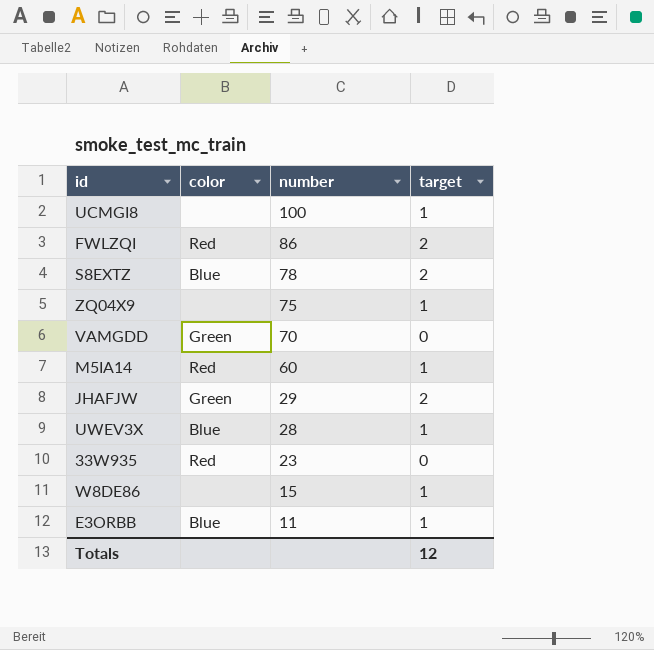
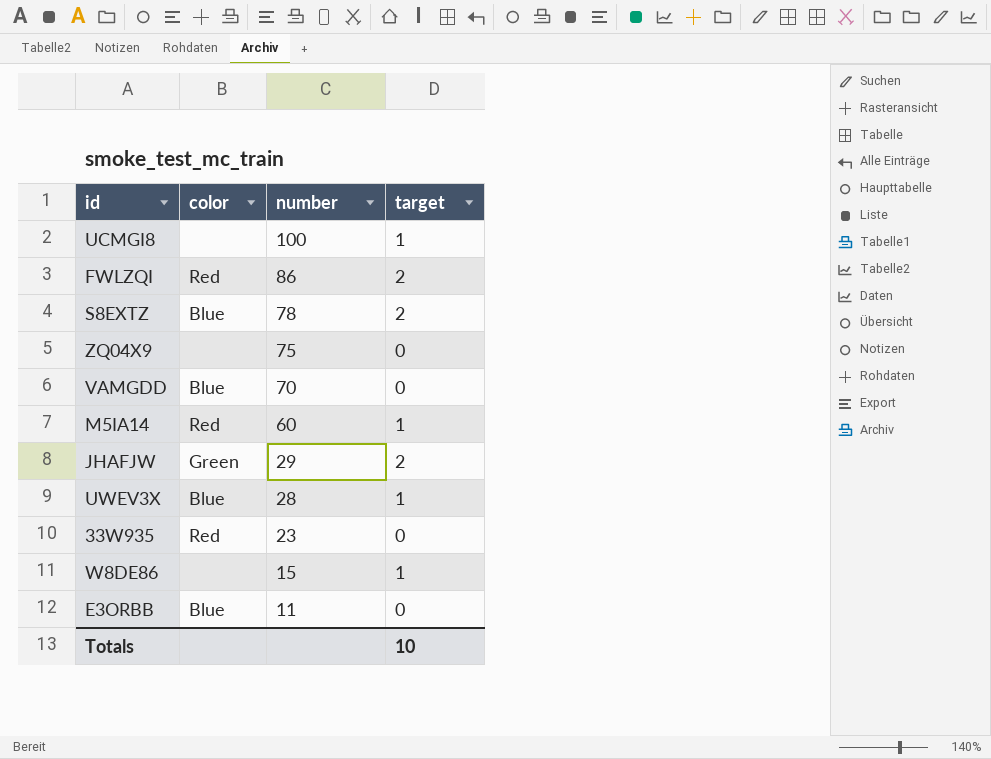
ZQ04X9 | target: 1 -> 0
VAMGDD | color: Green -> Blue
E3ORBB | target: 1 -> 0
Totals | target: 12 -> 10

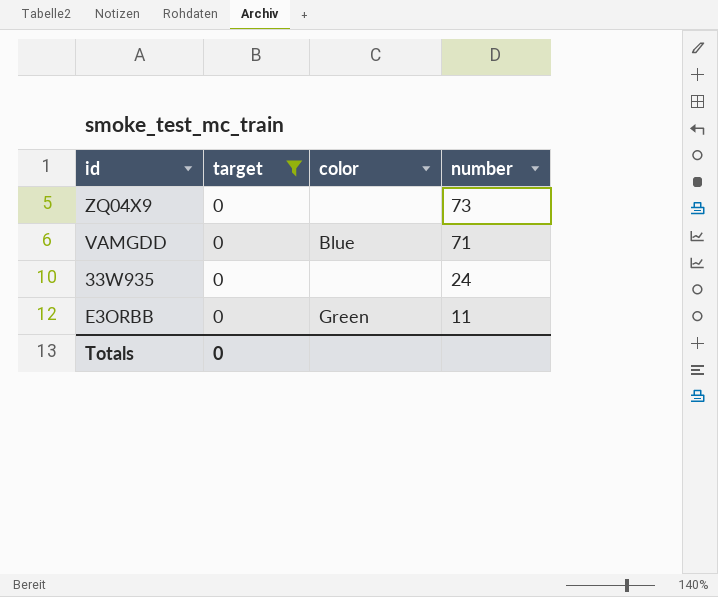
filter: none -> target = 0
column target | position: 4 -> 2
ZQ04X9 | number: 75 -> 73
VAMGDD | number: 70 -> 71
33W935 | color: Red -> none
33W935 | number: 23 -> 24
E3ORBB | color: Blue -> Green
Totals | target: 10 -> 0

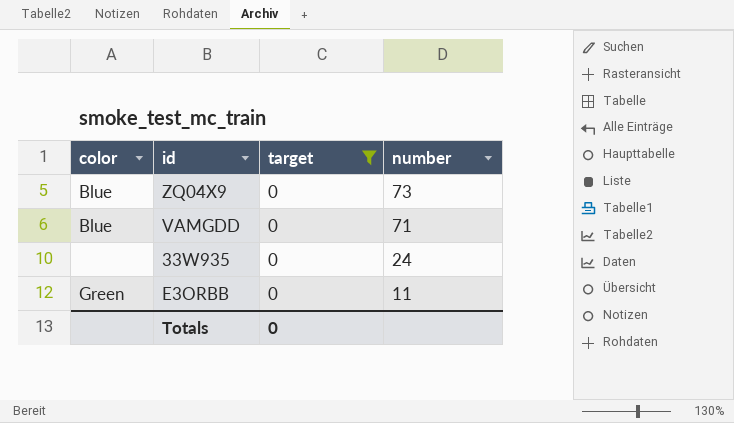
column color | position: 3 -> 1
ZQ04X9 | color: none -> Blue

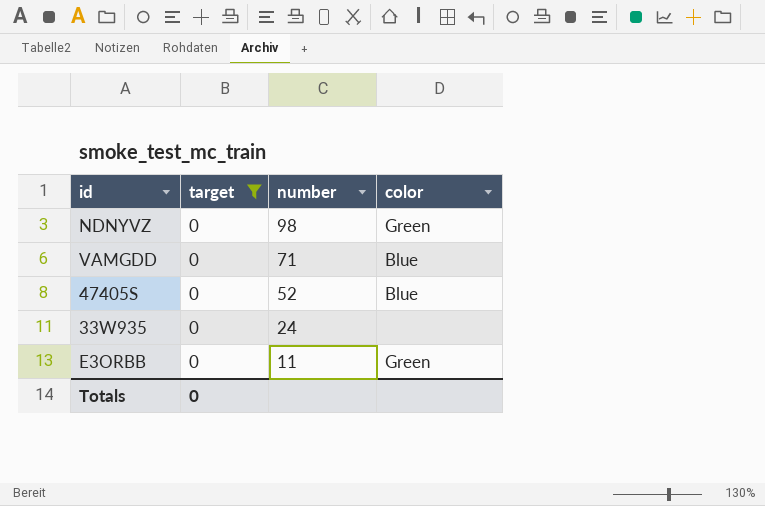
column color | position: 1 -> 4
row ZQ04X9: Blue | 0 | 73 -> none
row NDNYVZ: none -> 0 | 98 | Green
row 47405S: none -> 0 | 52 | Blue

